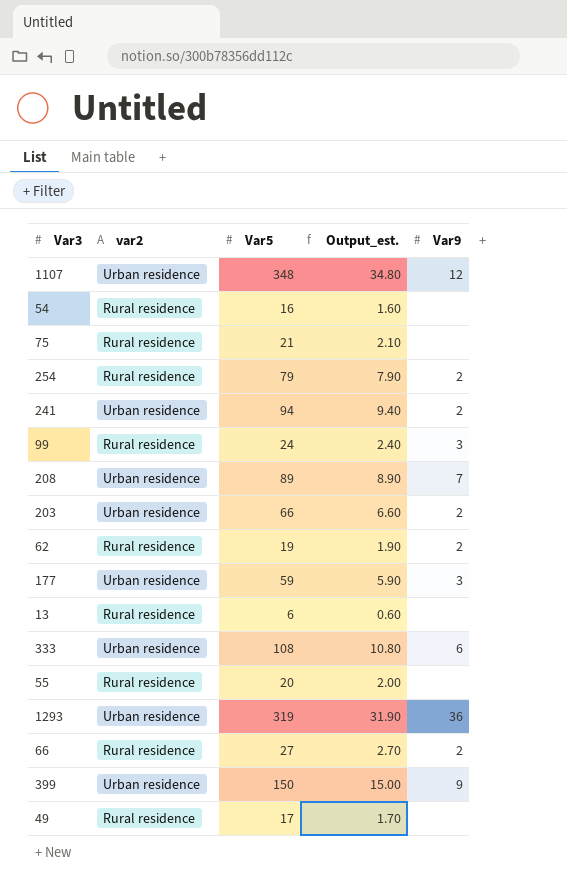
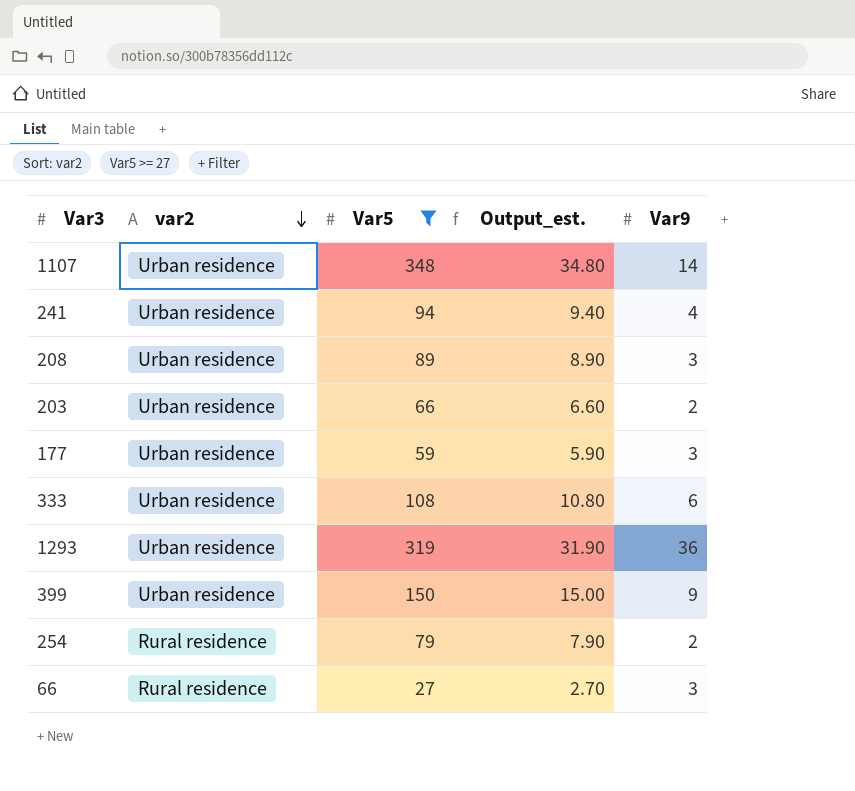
filter: none -> Var5 >= 27
row order: none -> var2 descending
1107 | Var9: 12 -> 14
241 | Var9: 2 -> 4
208 | Var9: 7 -> 3
66 | Var9: 2 -> 3

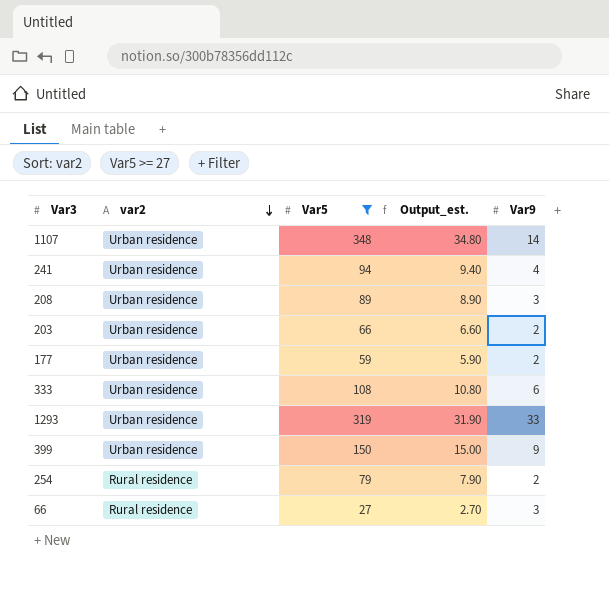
177 | Var9: 3 -> 2
1293 | Var9: 36 -> 33

